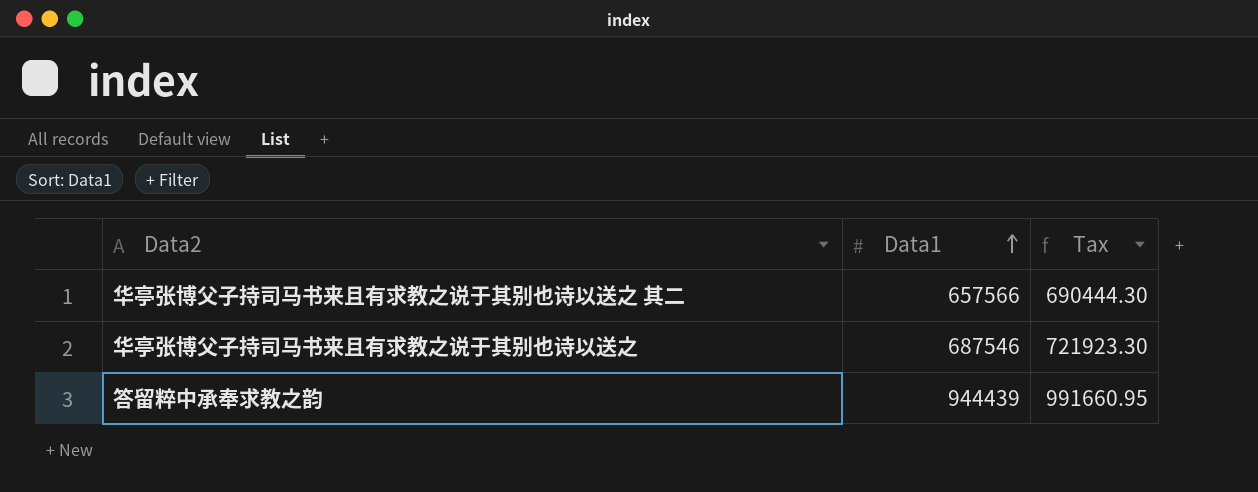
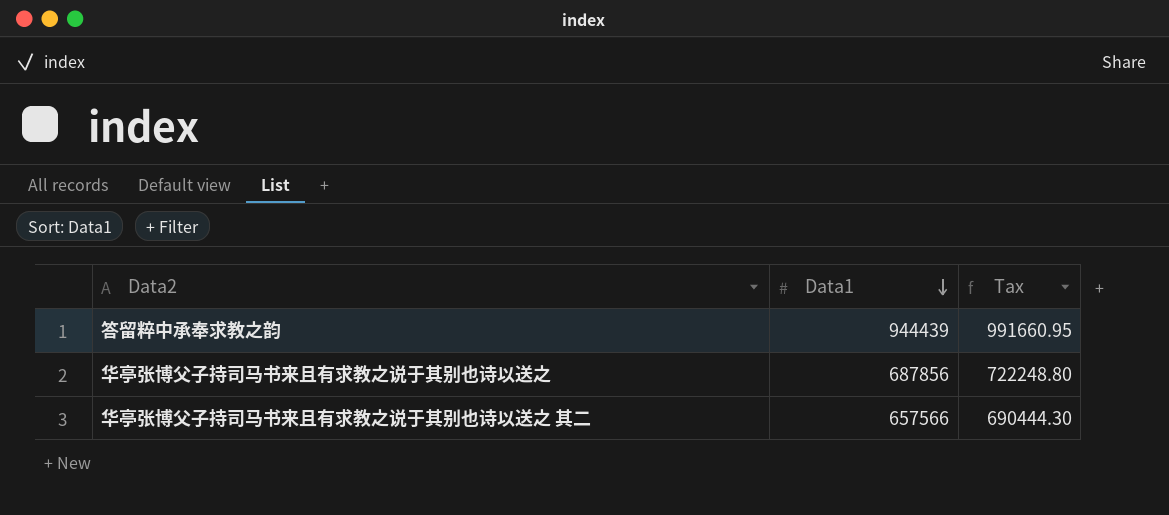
row order: Data1 ascending -> Data1 descending
华亭张博父子持司马书来且有求教之说于其别也诗以送之 | Data1: 687546 -> 687856
华亭张博父子持司马书来且有求教之说于其别也诗以送之 | Tax: 721923.30 -> 722248.80

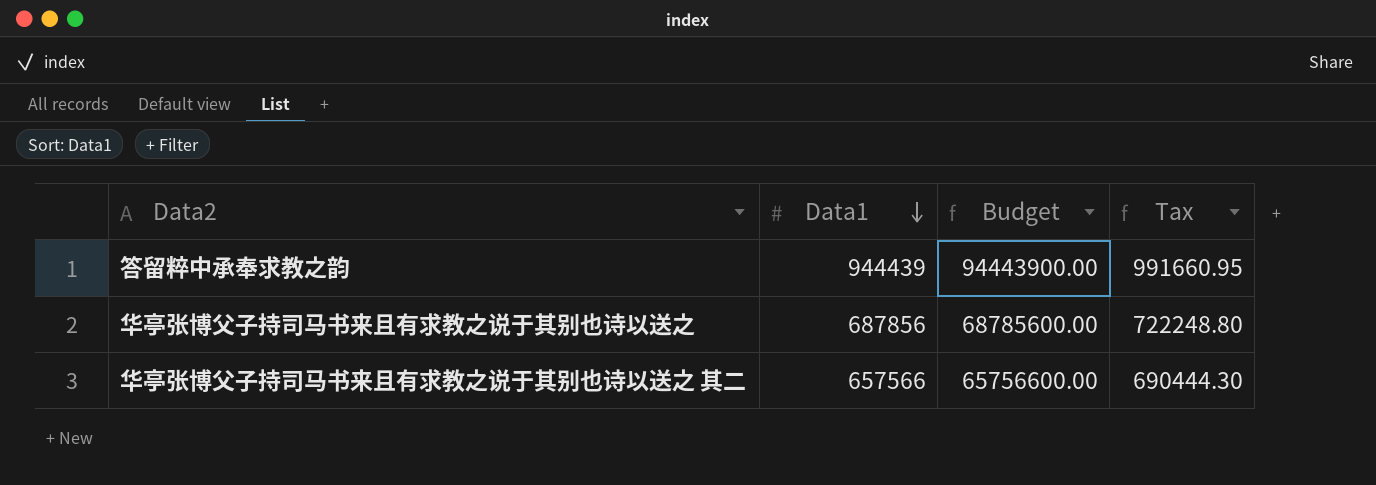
column Budget | formula: none -> [Data1] * 100

